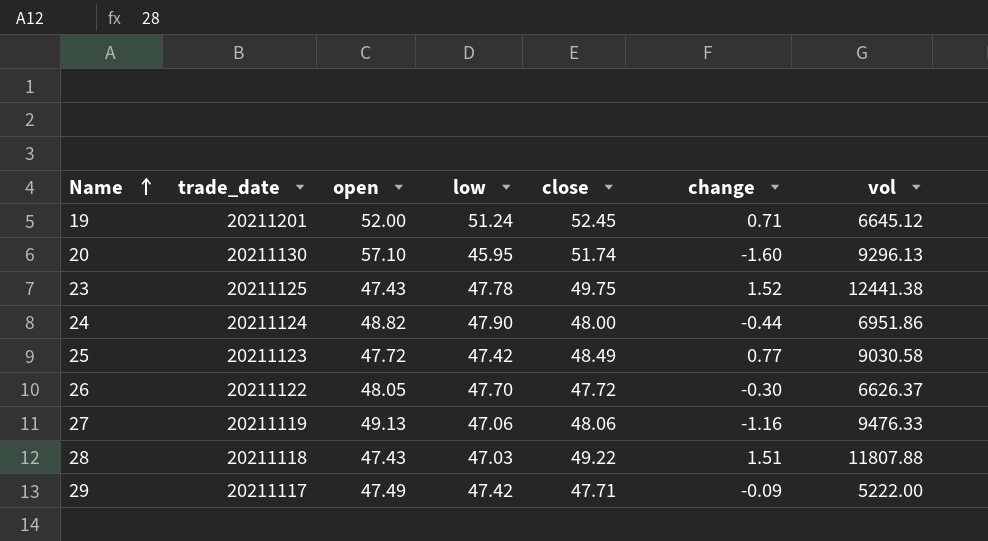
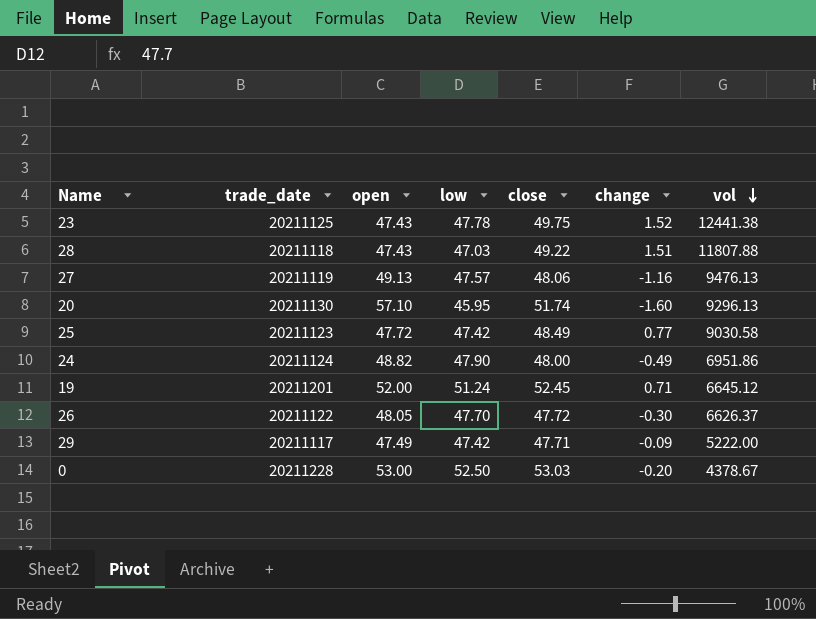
row order: Name ascending -> vol descending
27 | low: 47.06 -> 47.57
27 | vol: 9476.33 -> 9476.13
24 | change: -0.44 -> -0.49
row 0: none -> 20211228 | 53.00 | 52.50 | 53.03 | -0.20 | 4378.67

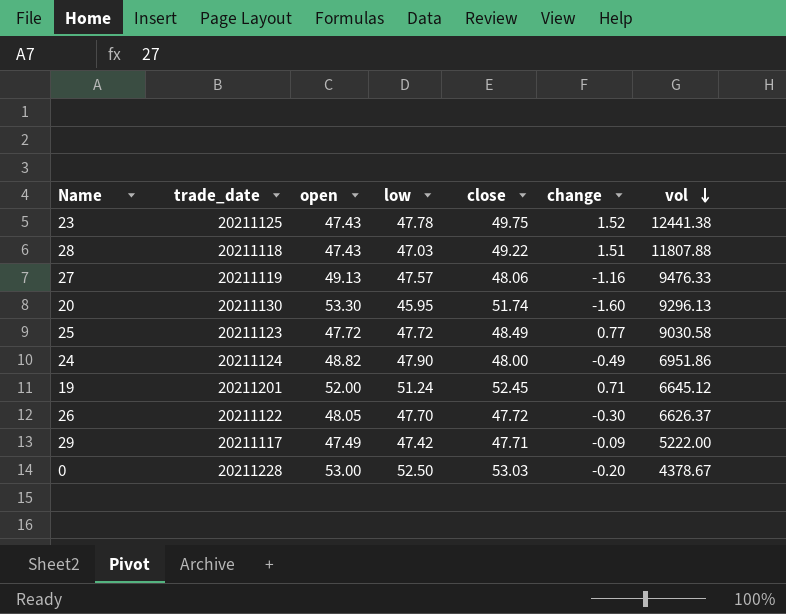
27 | vol: 9476.13 -> 9476.33
20 | open: 57.10 -> 53.30
25 | low: 47.42 -> 47.72

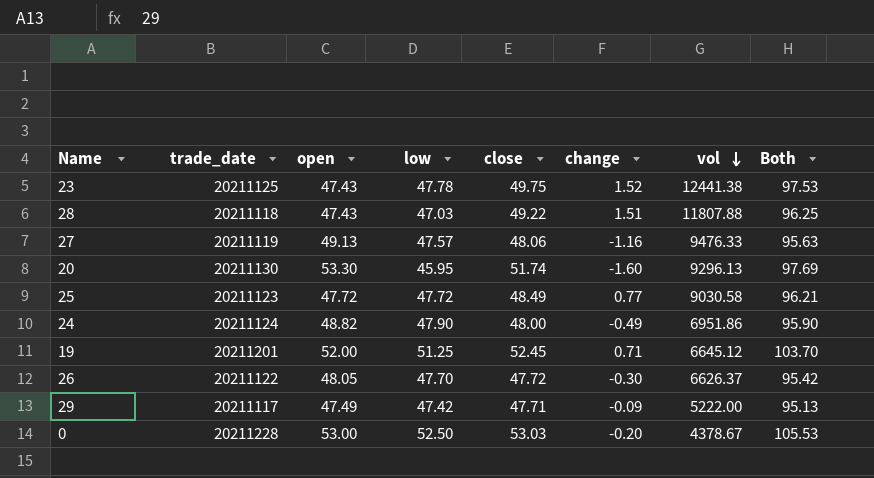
column Both | formula: none -> [low] + [close]
19 | low: 51.24 -> 51.25

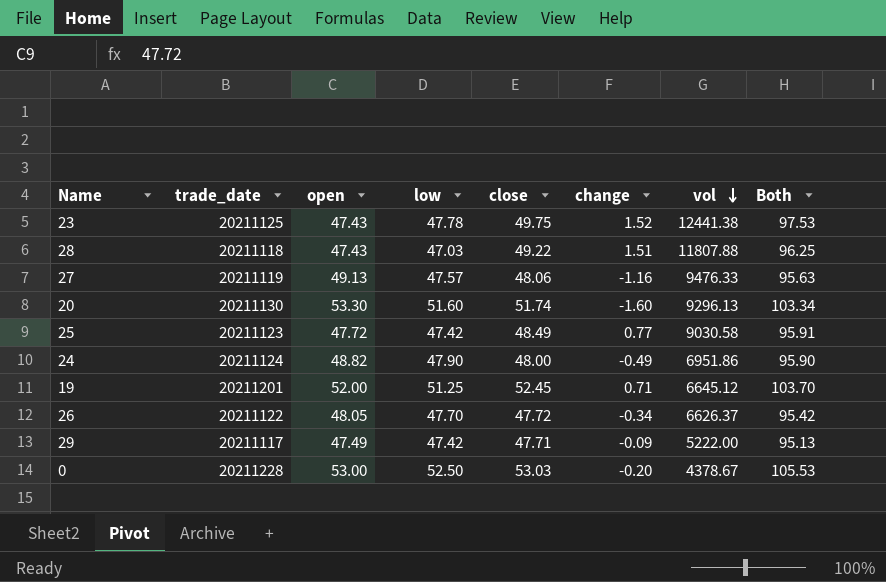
20 | low: 45.95 -> 51.60
20 | Both: 97.69 -> 103.34
25 | low: 47.72 -> 47.42
25 | Both: 96.21 -> 95.91
26 | change: -0.30 -> -0.34

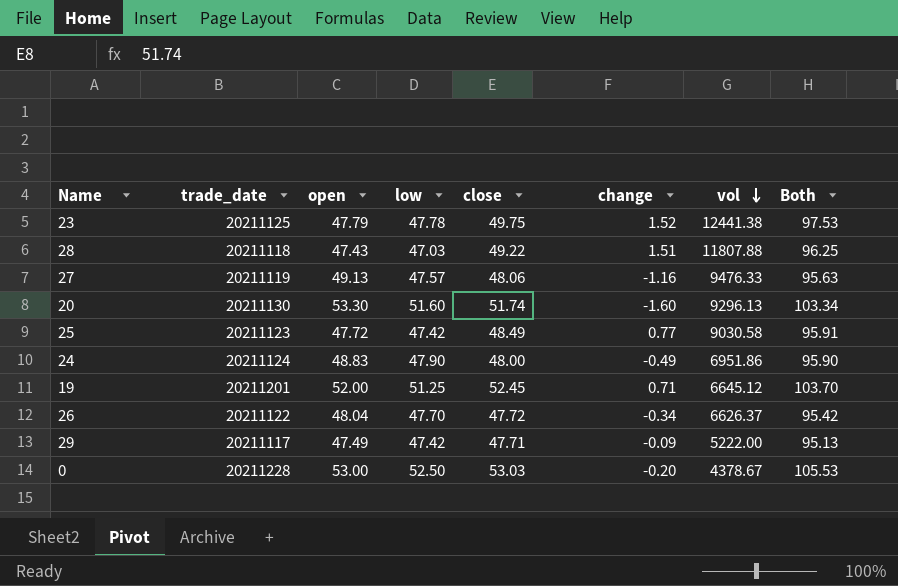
23 | open: 47.43 -> 47.79
24 | open: 48.82 -> 48.83
26 | open: 48.05 -> 48.04

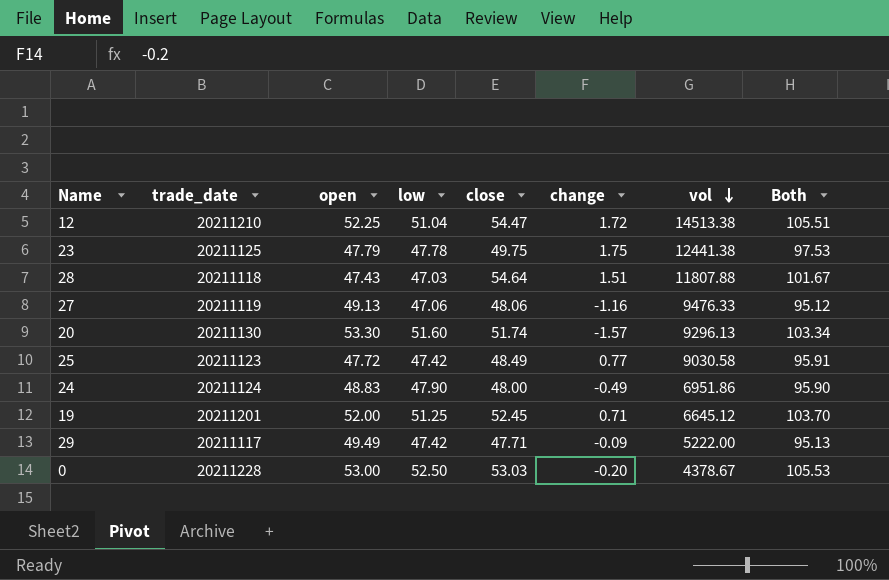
row 26: 20211122 | 48.04 | 47.70 | 47.72 | -0.34 | 6626.37 | 95.42 -> none
row 12: none -> 20211210 | 52.25 | 51.04 | 54.47 | 1.72 | 14513.38 | 105.51
23 | change: 1.52 -> 1.75
28 | close: 49.22 -> 54.64
28 | Both: 96.25 -> 101.67
27 | low: 47.57 -> 47.06
27 | Both: 95.63 -> 95.12
20 | change: -1.60 -> -1.57
29 | open: 47.49 -> 49.49

